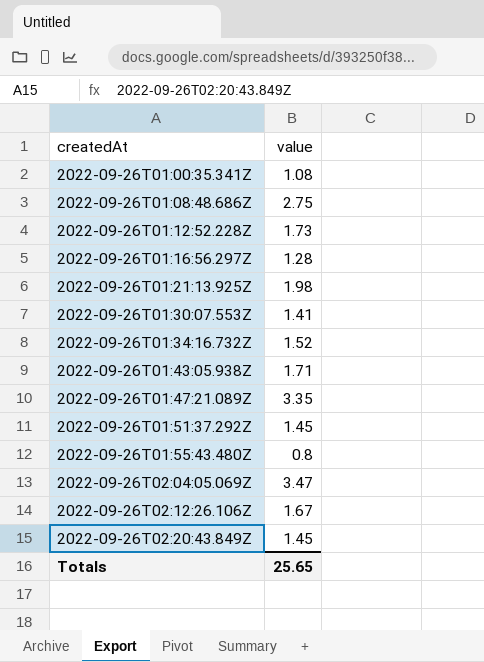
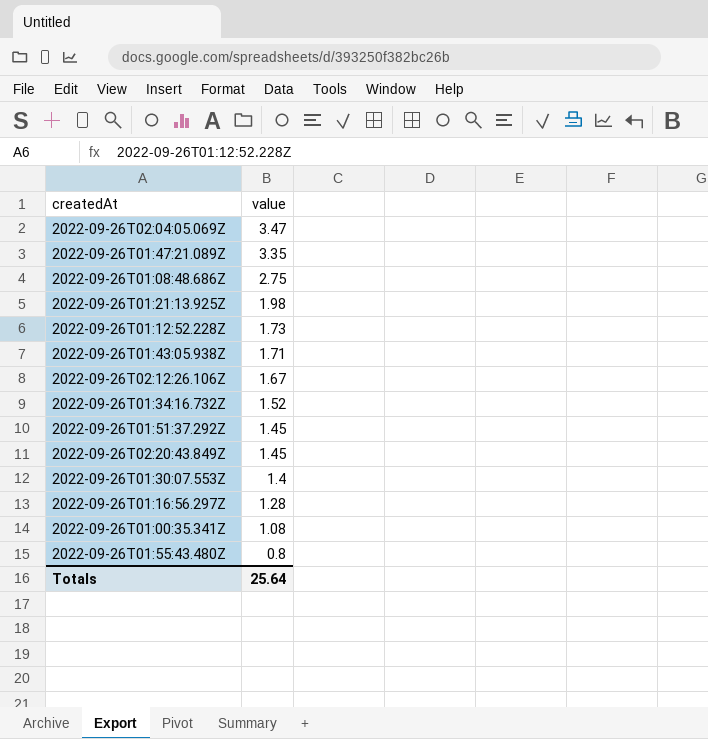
row order: createdAt ascending -> value descending
2022-09-26T01:30:07.553Z | value: 1.41 -> 1.4
Totals | value: 25.65 -> 25.64

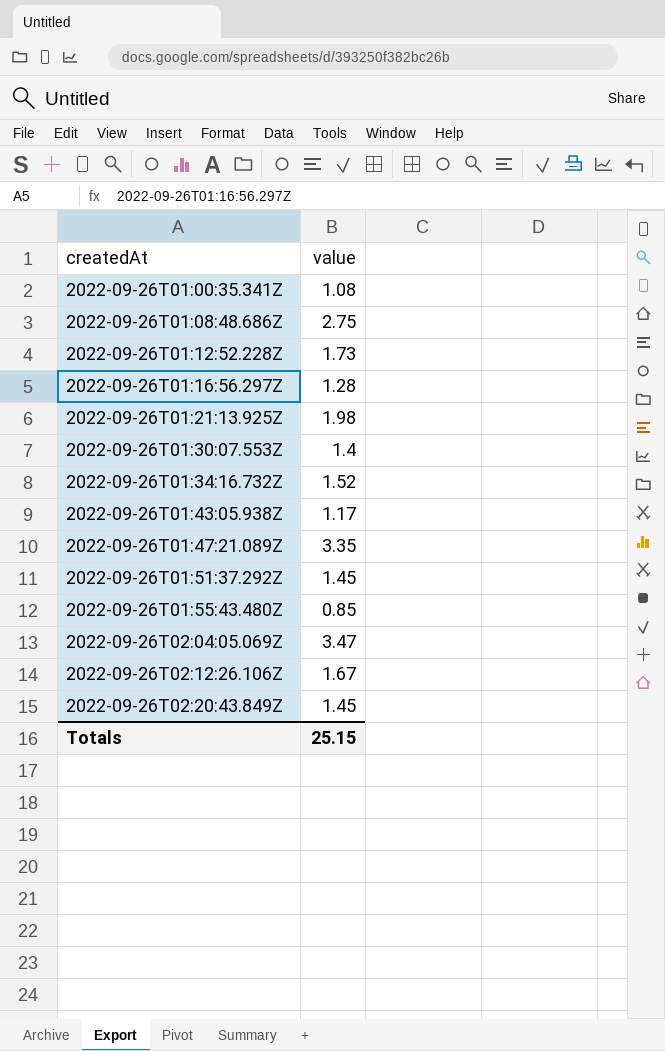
row order: value descending -> createdAt ascending
2022-09-26T01:43:05.938Z | value: 1.71 -> 1.17
2022-09-26T01:55:43.480Z | value: 0.8 -> 0.85
Totals | value: 25.64 -> 25.15

